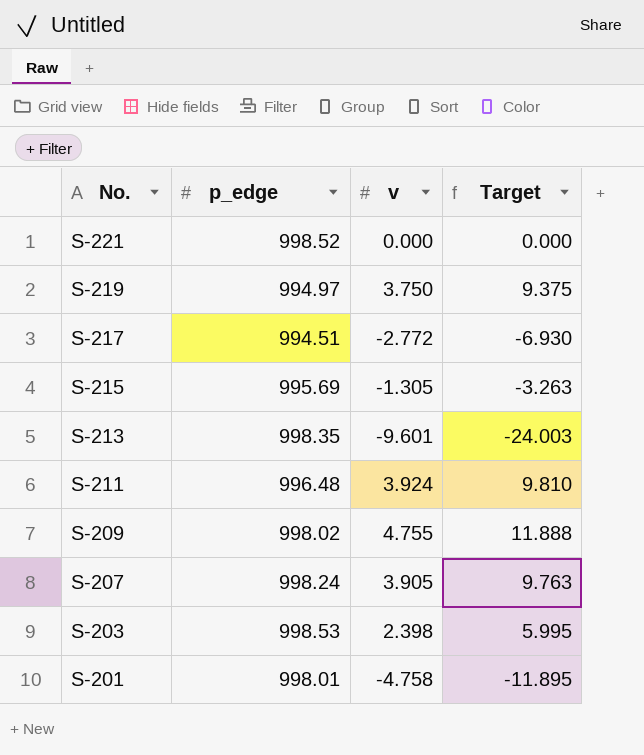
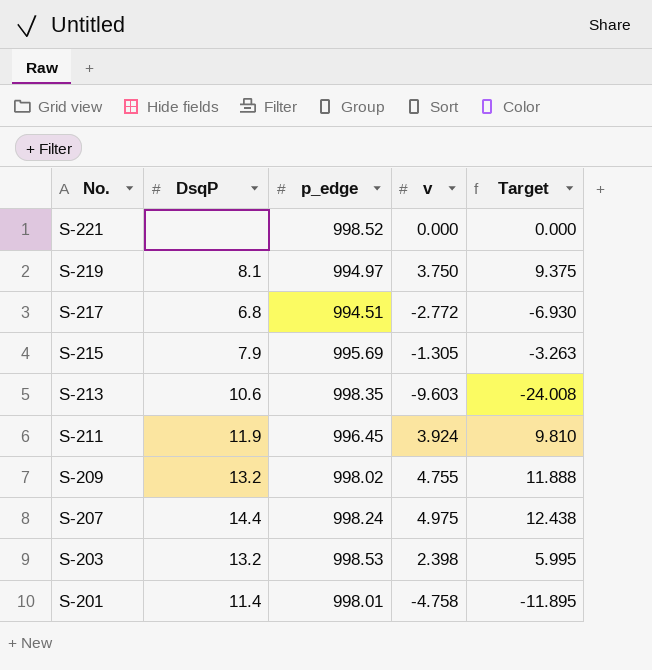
column DsqP | position: none -> 2
S-213 | v: -9.601 -> -9.603
S-213 | Target: -24.003 -> -24.008
S-211 | p_edge: 996.48 -> 996.45
S-207 | v: 3.905 -> 4.975
S-207 | Target: 9.763 -> 12.438

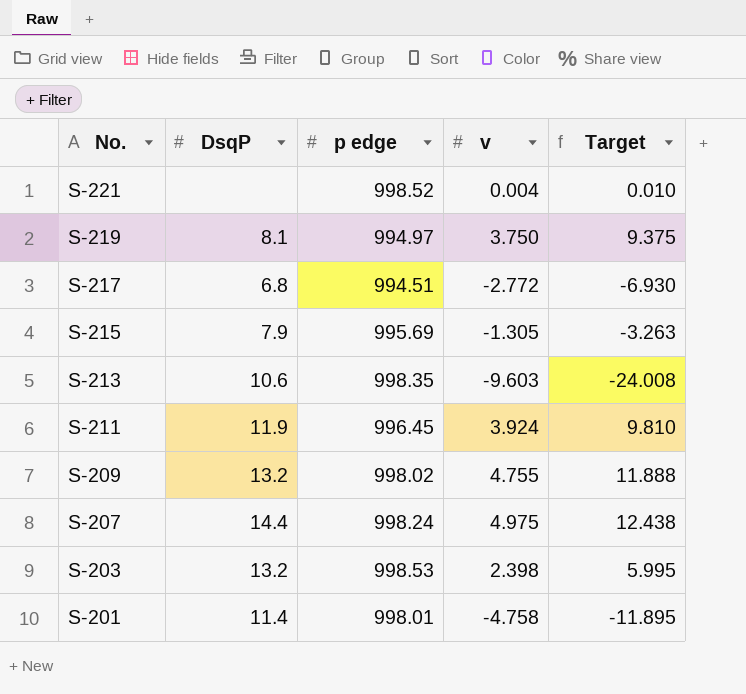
column name: p_edge -> p edge
S-221 | v: 0.000 -> 0.004
S-221 | Target: 0.000 -> 0.010

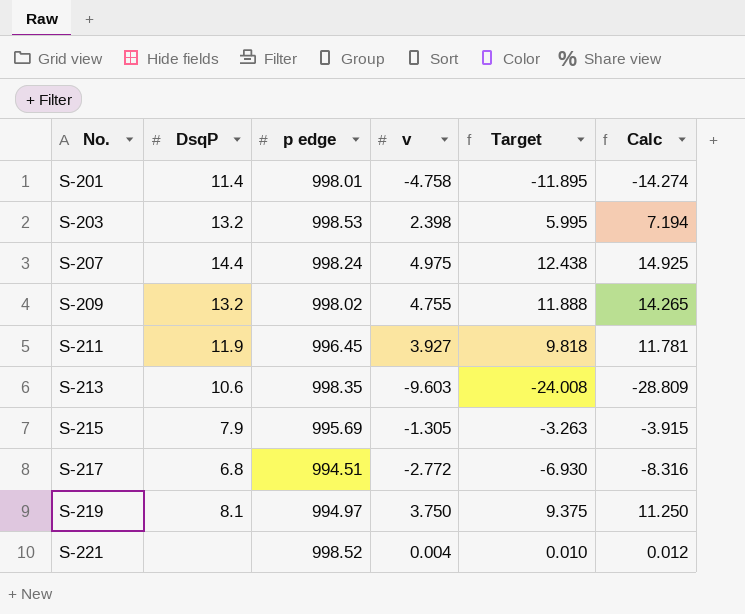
row order: No. descending -> No. ascending
column Calc | formula: none -> [v] * 3
S-211 | v: 3.924 -> 3.927
S-211 | Target: 9.810 -> 9.818

